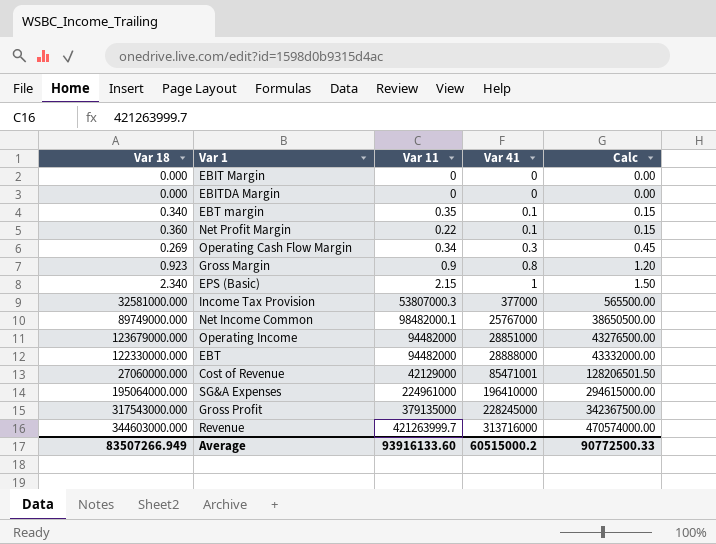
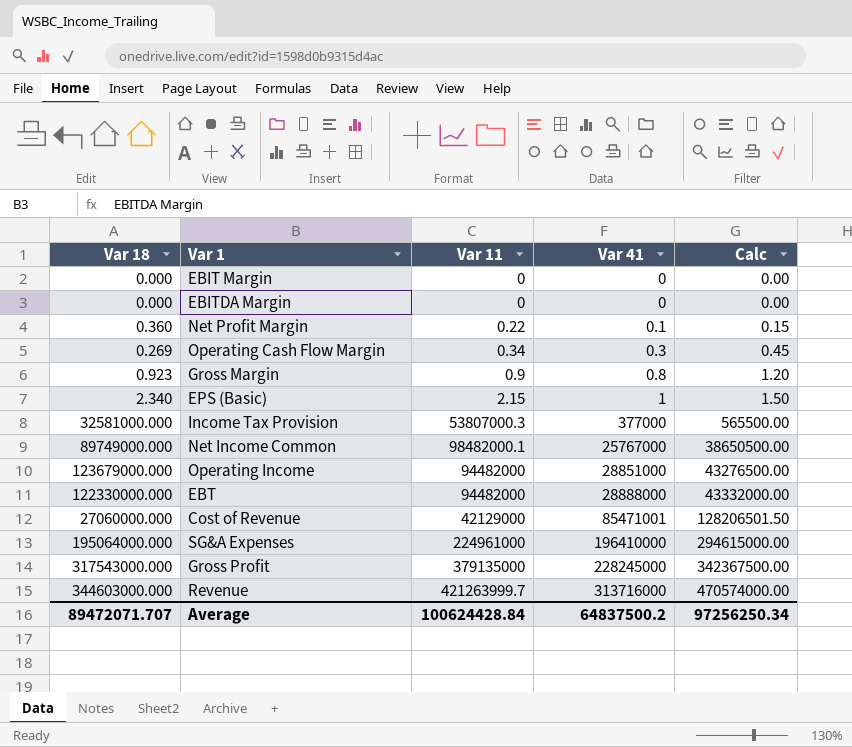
row EBT margin: 0.340 | 0.35 | 0.1 | 0.15 -> none
Average | Var 18: 83507266.949 -> 89472071.707
Average | Var 11: 93916133.60 -> 100624428.84
Average | Var 41: 60515000.2 -> 64837500.2
Average | Calc: 90772500.33 -> 97256250.34

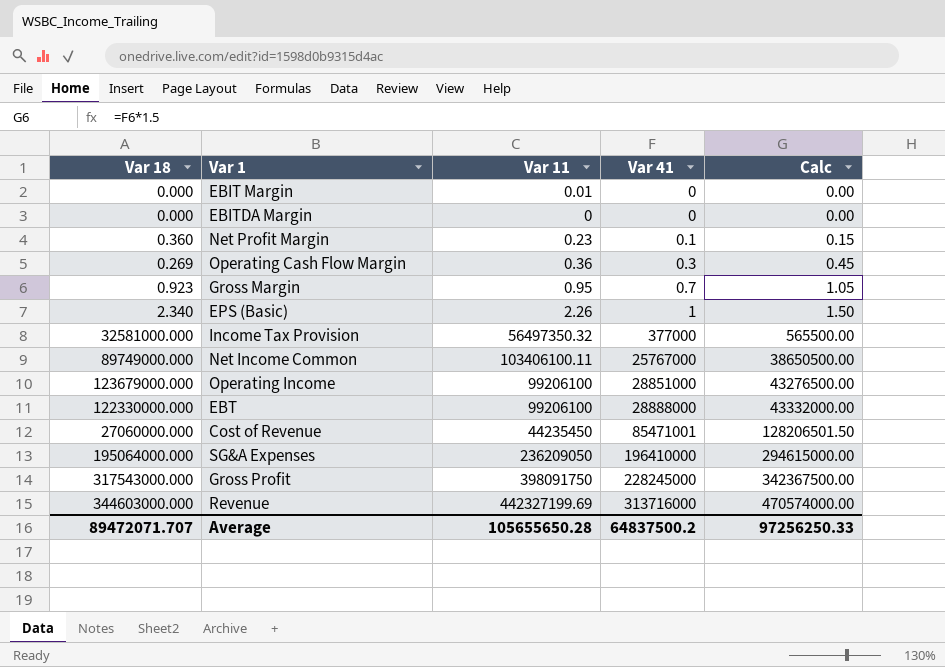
EBIT Margin | Var 11: 0 -> 0.01
Net Profit Margin | Var 11: 0.22 -> 0.23
Operating Cash Flow Margin | Var 11: 0.34 -> 0.36
Gross Margin | Var 11: 0.9 -> 0.95
Gross Margin | Var 41: 0.8 -> 0.7
Gross Margin | Calc: 1.20 -> 1.05
EPS (Basic) | Var 11: 2.15 -> 2.26
Income Tax Provision | Var 11: 53807000.3 -> 56497350.32
Net Income Common | Var 11: 98482000.1 -> 103406100.11
Operating Income | Var 11: 94482000 -> 99206100
EBT | Var 11: 94482000 -> 99206100
Cost of Revenue | Var 11: 42129000 -> 44235450
SG&A Expenses | Var 11: 224961000 -> 236209050
Gross Profit | Var 11: 379135000 -> 398091750
Revenue | Var 11: 421263999.7 -> 442327199.69
Average | Var 11: 100624428.84 -> 105655650.28
Average | Calc: 97256250.34 -> 97256250.33

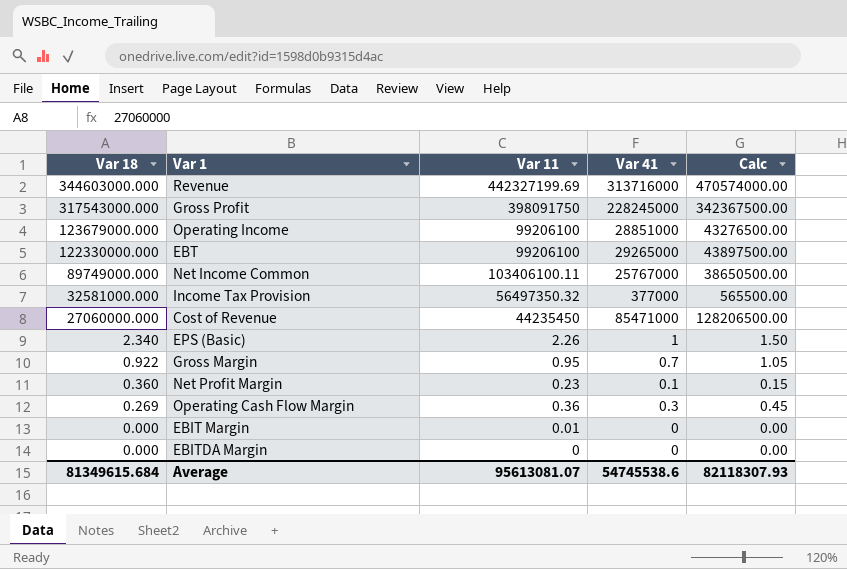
row order: Var 41 ascending -> Var 18 descending
row SG&A Expenses: 195064000.000 | 236209050 | 196410000 | 294615000.00 -> none
EBT | Var 41: 28888000 -> 29265000
EBT | Calc: 43332000.00 -> 43897500.00
Cost of Revenue | Var 41: 85471001 -> 85471000
Cost of Revenue | Calc: 128206501.50 -> 128206500.00
Gross Margin | Var 18: 0.923 -> 0.922
Average | Var 18: 89472071.707 -> 81349615.684
Average | Var 11: 105655650.28 -> 95613081.07
Average | Var 41: 64837500.2 -> 54745538.6
Average | Calc: 97256250.33 -> 82118307.93

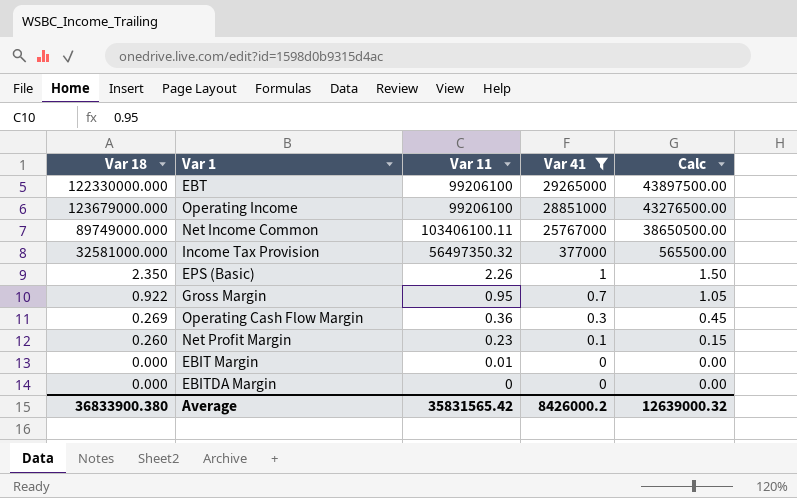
filter: none -> Var 41 <= 29265000
row order: Var 18 descending -> Var 41 descending
EPS (Basic) | Var 18: 2.340 -> 2.350
Net Profit Margin | Var 18: 0.360 -> 0.260
Average | Var 18: 81349615.684 -> 36833900.380
Average | Var 11: 95613081.07 -> 35831565.42
Average | Var 41: 54745538.6 -> 8426000.2
Average | Calc: 82118307.93 -> 12639000.32

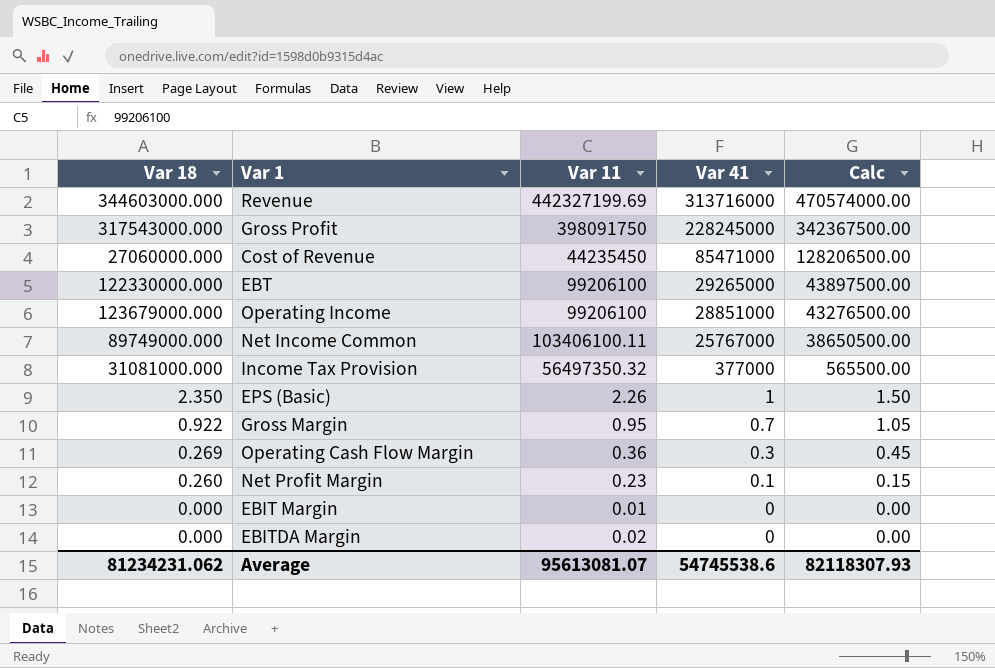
filter: Var 41 <= 29265000 -> none
Income Tax Provision | Var 18: 32581000.000 -> 31081000.000
EBITDA Margin | Var 11: 0 -> 0.02
Average | Var 18: 36833900.380 -> 81234231.062
Average | Var 11: 35831565.42 -> 95613081.07
Average | Var 41: 8426000.2 -> 54745538.6
Average | Calc: 12639000.32 -> 82118307.93

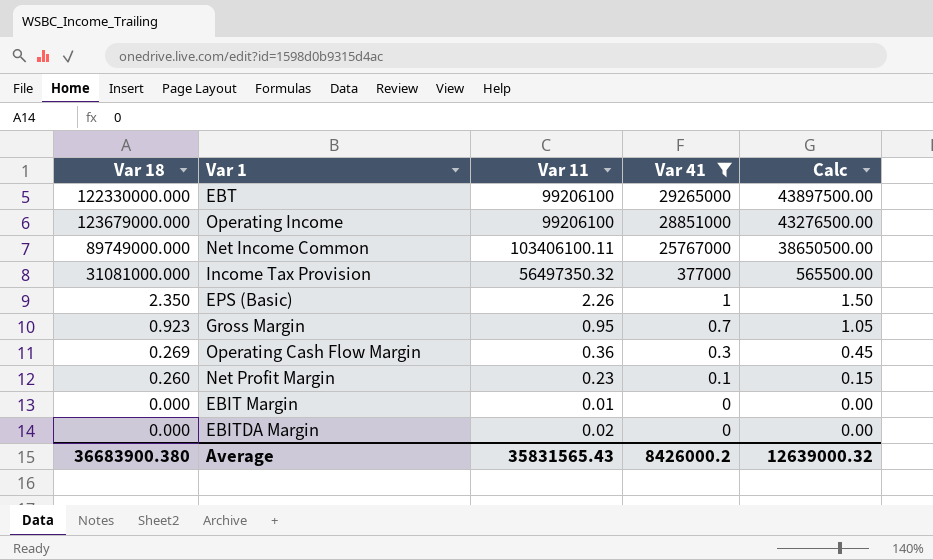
filter: none -> Var 41 <= 29265000
Gross Margin | Var 18: 0.922 -> 0.923
Average | Var 18: 81234231.062 -> 36683900.380
Average | Var 11: 95613081.07 -> 35831565.43
Average | Var 41: 54745538.6 -> 8426000.2
Average | Calc: 82118307.93 -> 12639000.32

